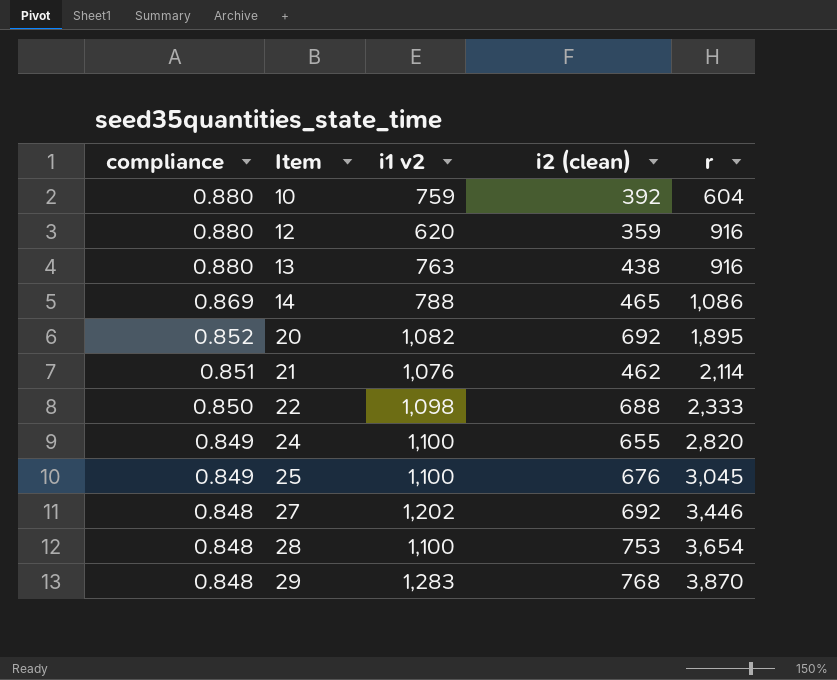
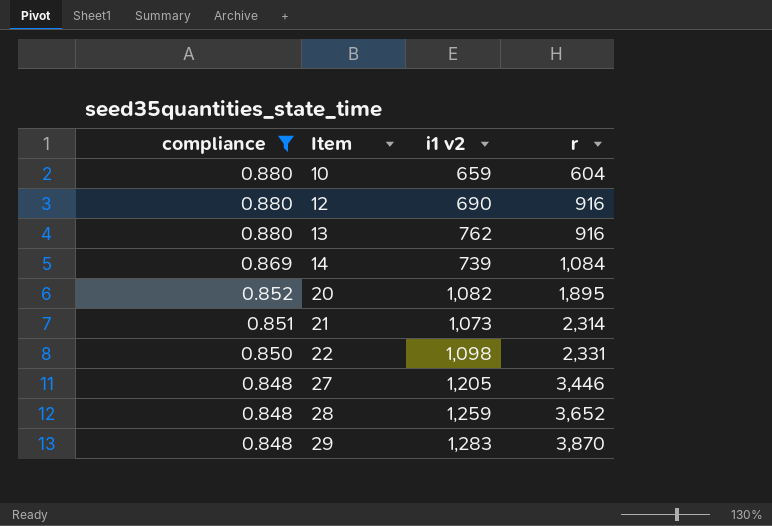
filter: none -> compliance != 0.849
column i2 (clean) | position: 4 -> none
10 | i1 v2: 759 -> 659
12 | i1 v2: 620 -> 690
13 | i1 v2: 763 -> 762
14 | i1 v2: 788 -> 739
14 | r: 1,086 -> 1,084
21 | i1 v2: 1,076 -> 1,073
21 | r: 2,114 -> 2,314
22 | r: 2,333 -> 2,331
27 | i1 v2: 1,202 -> 1,205
28 | i1 v2: 1,100 -> 1,259
28 | r: 3,654 -> 3,652

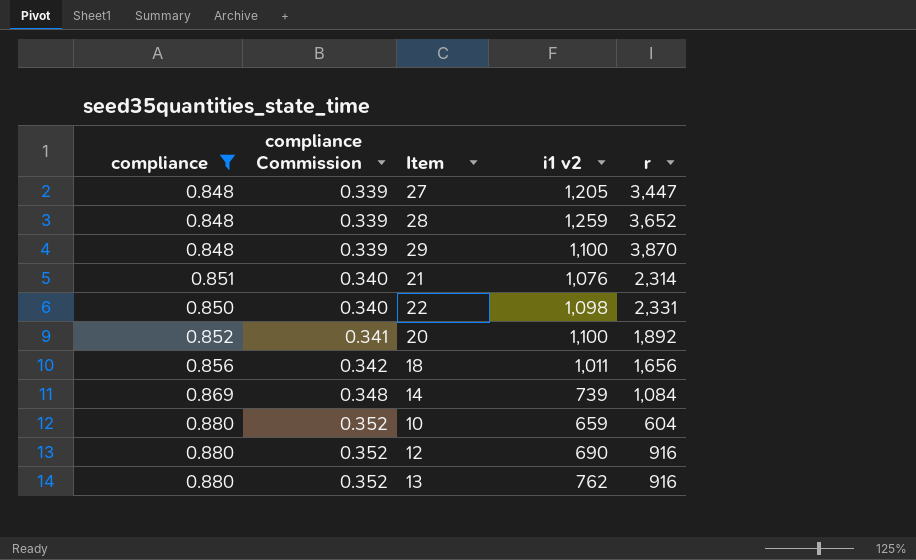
row order: compliance descending -> compliance Commission ascending
column compliance Commission | formula: none -> [compliance] * 0.4
27 | r: 3,446 -> 3,447
29 | i1 v2: 1,283 -> 1,100
21 | i1 v2: 1,073 -> 1,076
20 | i1 v2: 1,082 -> 1,100
20 | r: 1,895 -> 1,892
row 18: none -> 0.856 | 0.342 | 1,011 | 1,656

